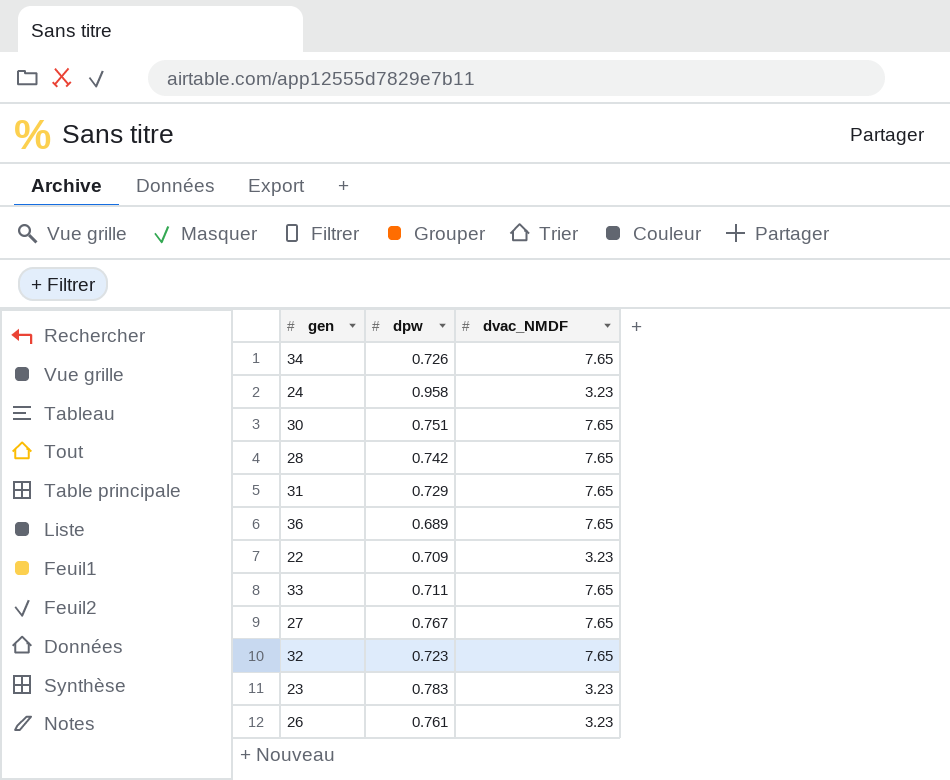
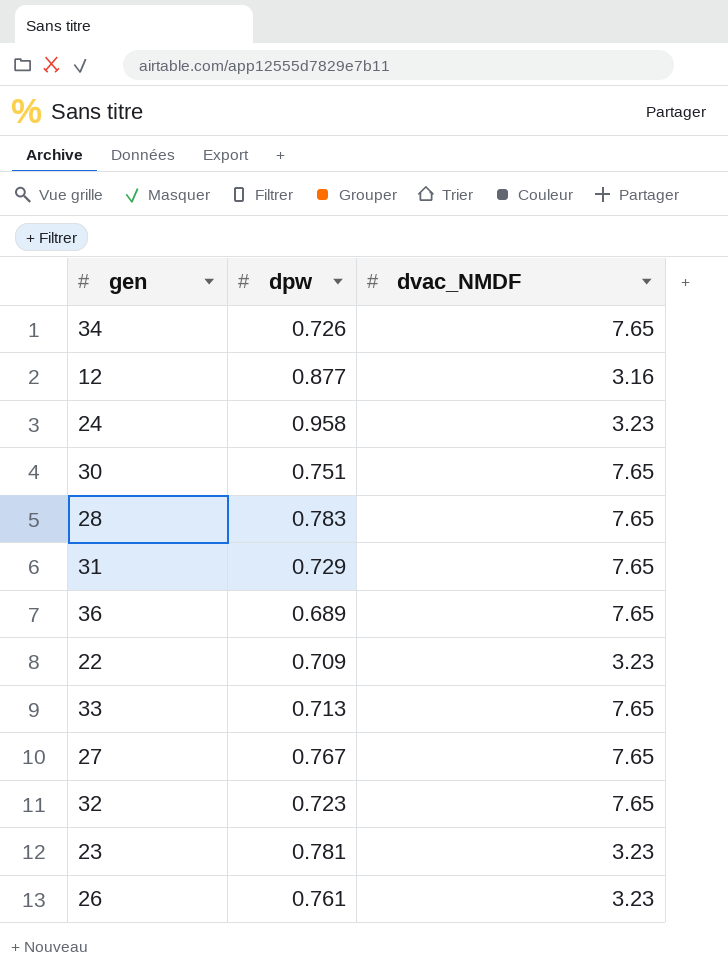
row 12: none -> 0.877 | 3.16
28 | dpw: 0.742 -> 0.783
33 | dpw: 0.711 -> 0.713
23 | dpw: 0.783 -> 0.781

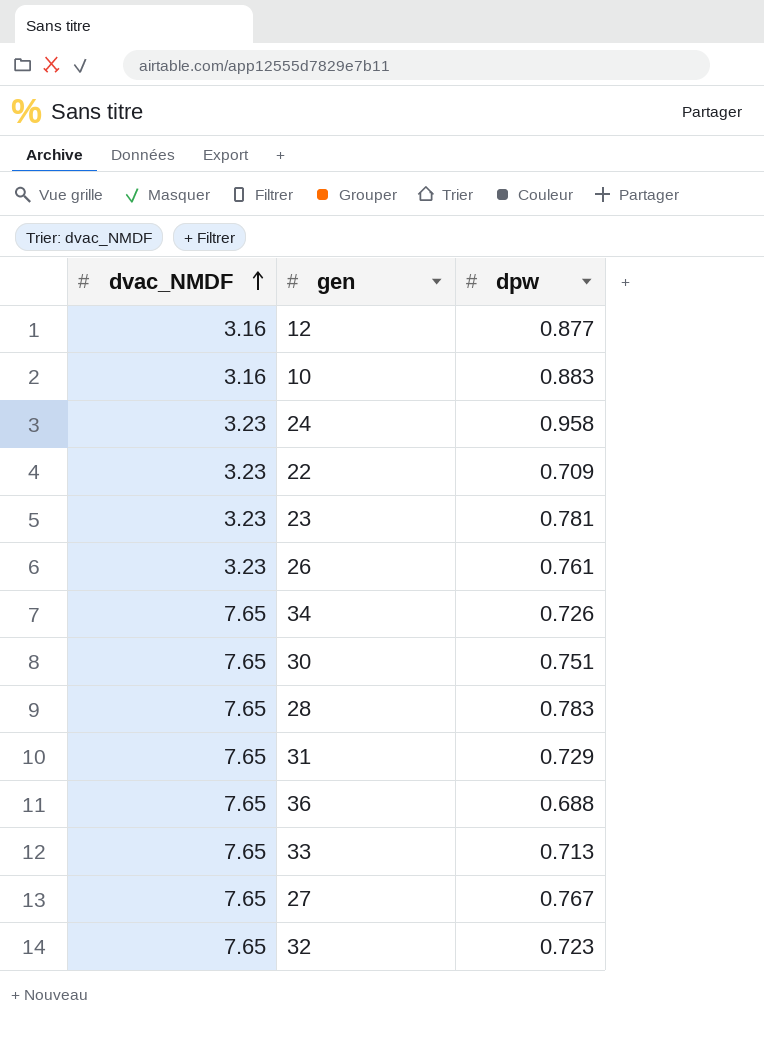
row order: none -> dvac_NMDF ascending
column dvac_NMDF | position: 3 -> 1
row 10: none -> 3.16 | 0.883
36 | dpw: 0.689 -> 0.688

